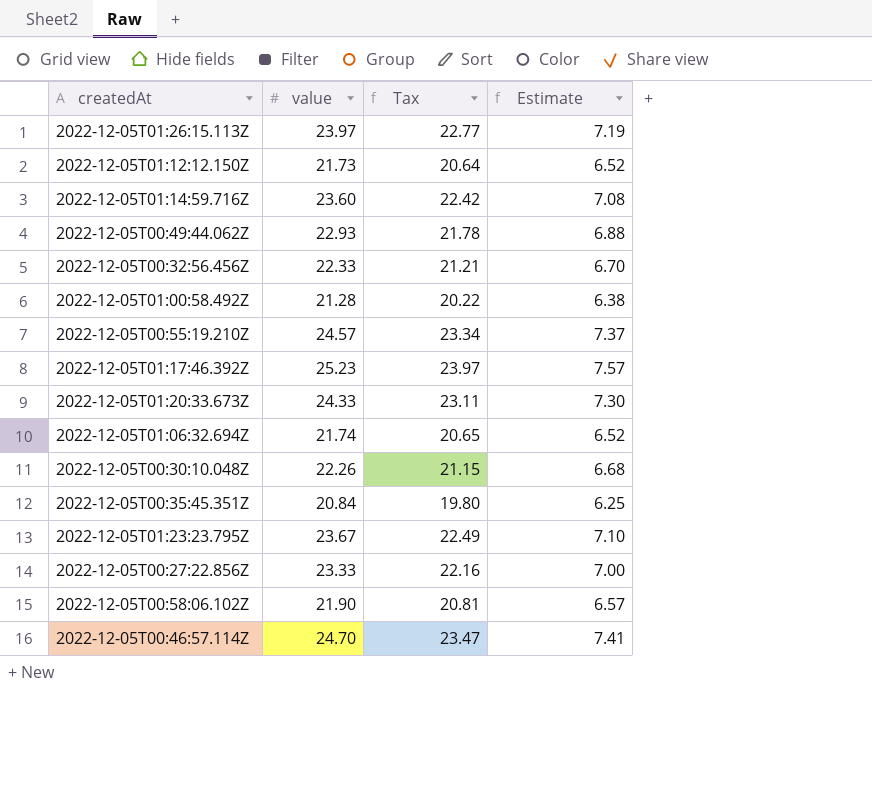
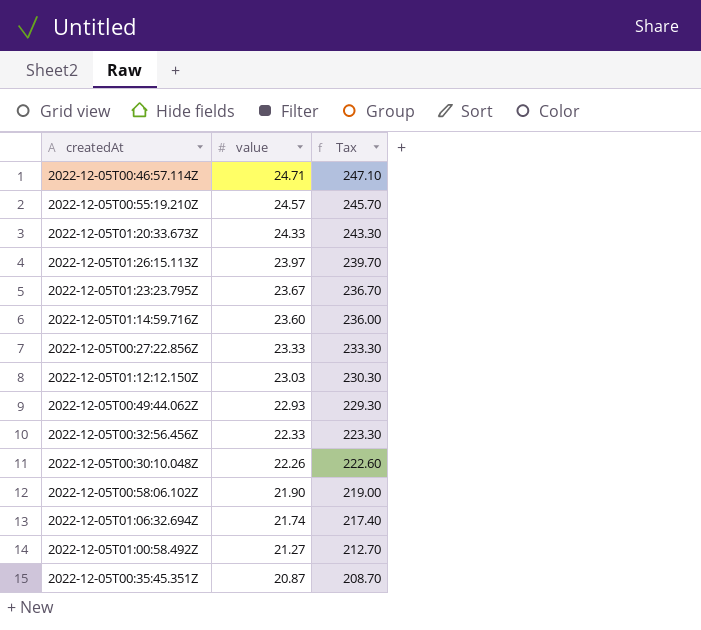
row order: none -> value descending
column Estimate | formula: [value] * 0.3 -> none
column Tax | formula: [value] * 0.95 -> [value] * 10
row 2022-12-05T01:17:46.392Z: 25.23 | 23.97 | 7.57 -> none
2022-12-05T00:46:57.114Z | value: 24.70 -> 24.71
2022-12-05T01:12:12.150Z | value: 21.73 -> 23.03
2022-12-05T01:00:58.492Z | value: 21.28 -> 21.27
2022-12-05T00:35:45.351Z | value: 20.84 -> 20.87

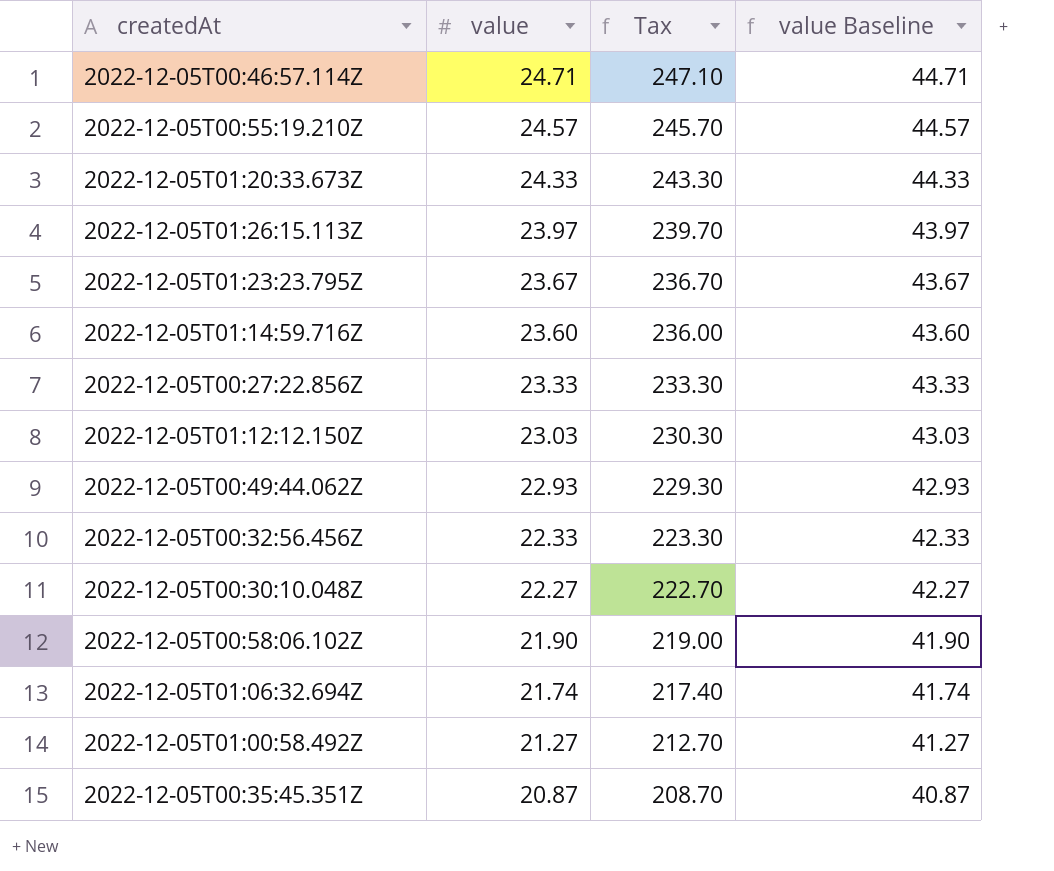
column value Baseline | formula: none -> [value] + 20
2022-12-05T00:30:10.048Z | value: 22.26 -> 22.27
2022-12-05T00:30:10.048Z | Tax: 222.60 -> 222.70

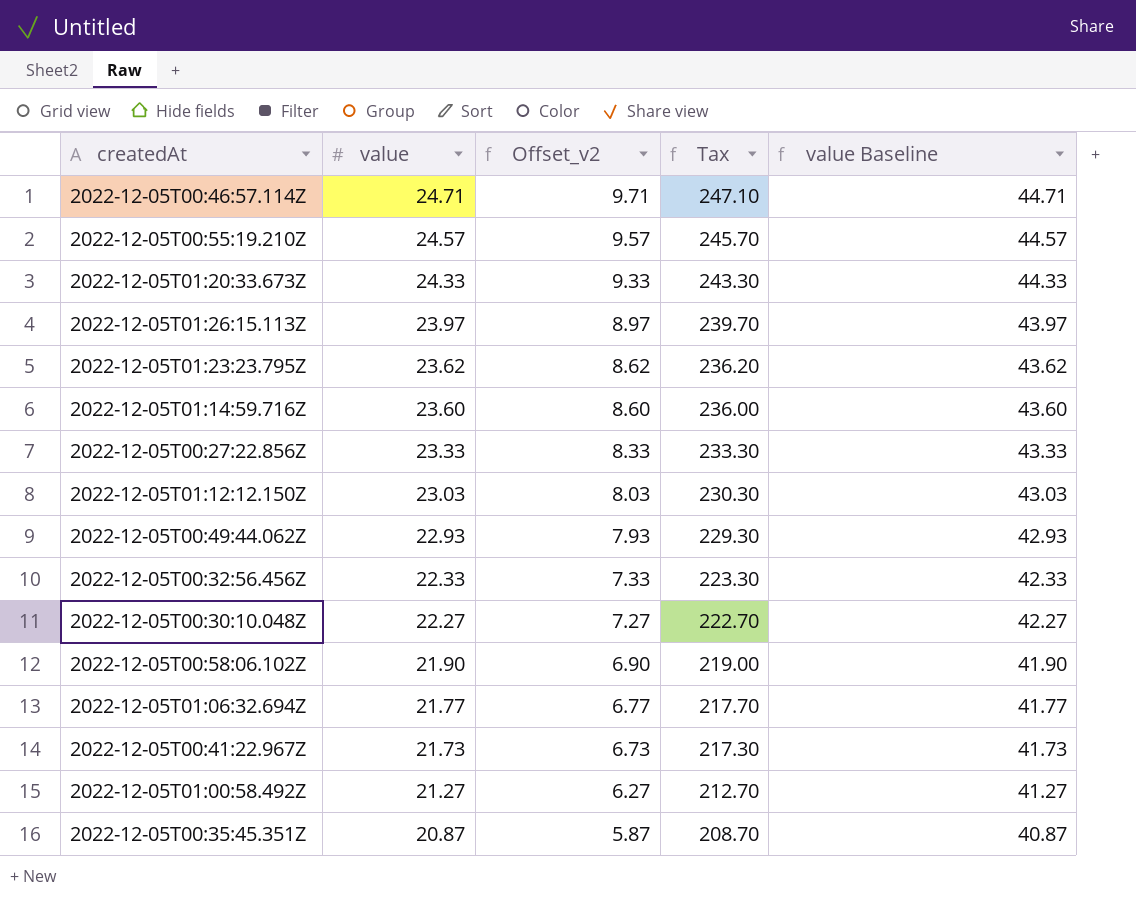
column Offset_v2 | formula: none -> [value] - 15
2022-12-05T01:23:23.795Z | value: 23.67 -> 23.62
2022-12-05T01:23:23.795Z | Tax: 236.70 -> 236.20
2022-12-05T01:23:23.795Z | value Baseline: 43.67 -> 43.62
2022-12-05T01:06:32.694Z | value: 21.74 -> 21.77
2022-12-05T01:06:32.694Z | Tax: 217.40 -> 217.70
2022-12-05T01:06:32.694Z | value Baseline: 41.74 -> 41.77
row 2022-12-05T00:41:22.967Z: none -> 21.73 | 6.73 | 217.30 | 41.73

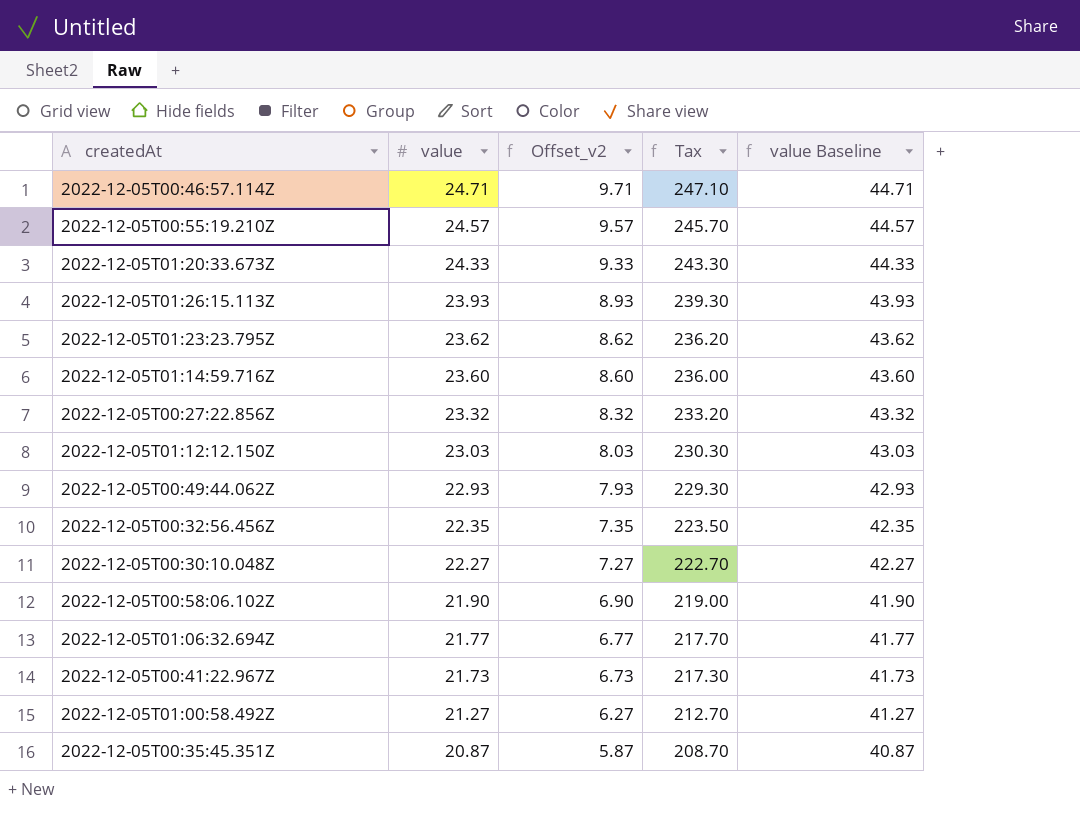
2022-12-05T01:26:15.113Z | value: 23.97 -> 23.93
2022-12-05T01:26:15.113Z | Offset_v2: 8.97 -> 8.93
2022-12-05T01:26:15.113Z | Tax: 239.70 -> 239.30
2022-12-05T01:26:15.113Z | value Baseline: 43.97 -> 43.93
2022-12-05T00:27:22.856Z | value: 23.33 -> 23.32
2022-12-05T00:27:22.856Z | Offset_v2: 8.33 -> 8.32
2022-12-05T00:27:22.856Z | Tax: 233.30 -> 233.20
2022-12-05T00:27:22.856Z | value Baseline: 43.33 -> 43.32
2022-12-05T00:32:56.456Z | value: 22.33 -> 22.35
2022-12-05T00:32:56.456Z | Offset_v2: 7.33 -> 7.35
2022-12-05T00:32:56.456Z | Tax: 223.30 -> 223.50
2022-12-05T00:32:56.456Z | value Baseline: 42.33 -> 42.35

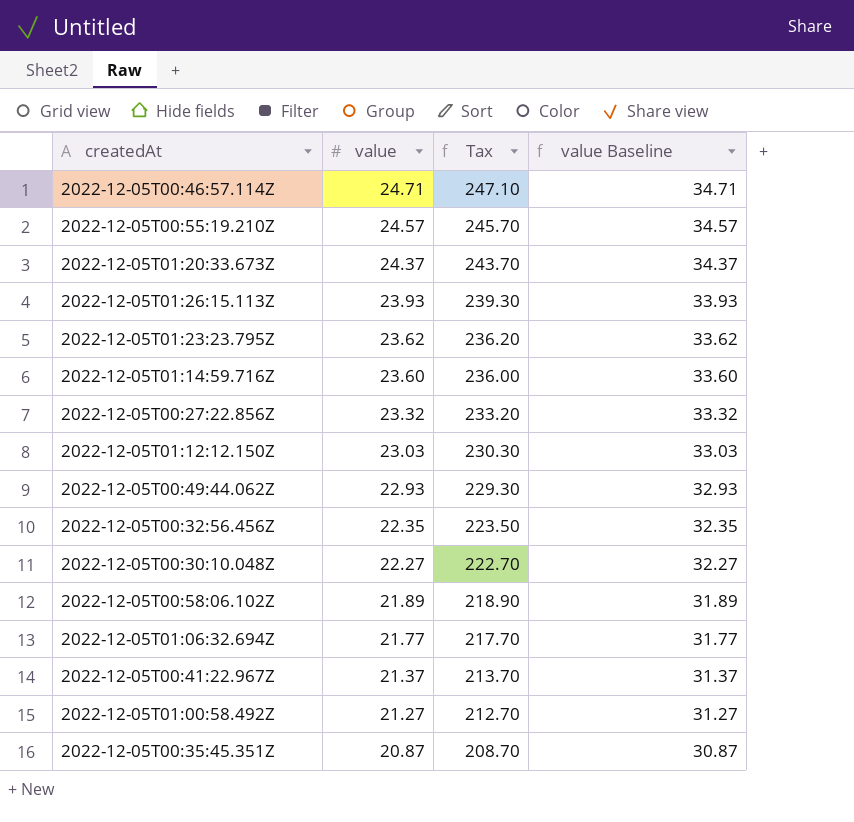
column Offset_v2 | formula: [value] - 15 -> none
column value Baseline | formula: [value] + 20 -> [value] + 10
2022-12-05T01:20:33.673Z | value: 24.33 -> 24.37
2022-12-05T01:20:33.673Z | Tax: 243.30 -> 243.70
2022-12-05T00:58:06.102Z | value: 21.90 -> 21.89
2022-12-05T00:58:06.102Z | Tax: 219.00 -> 218.90
2022-12-05T00:41:22.967Z | value: 21.73 -> 21.37
2022-12-05T00:41:22.967Z | Tax: 217.30 -> 213.70

